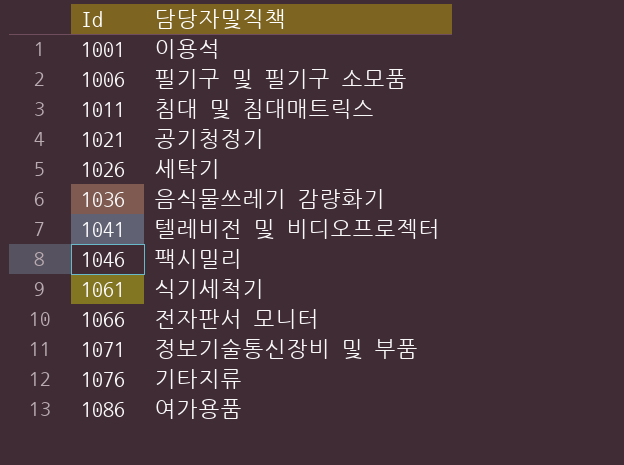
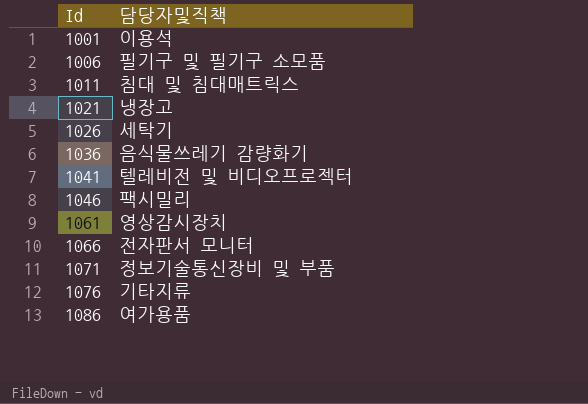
1021 | 담당자및직책: 공기청정기 -> 냉장고
1061 | 담당자및직책: 식기세척기 -> 영상감시장치

